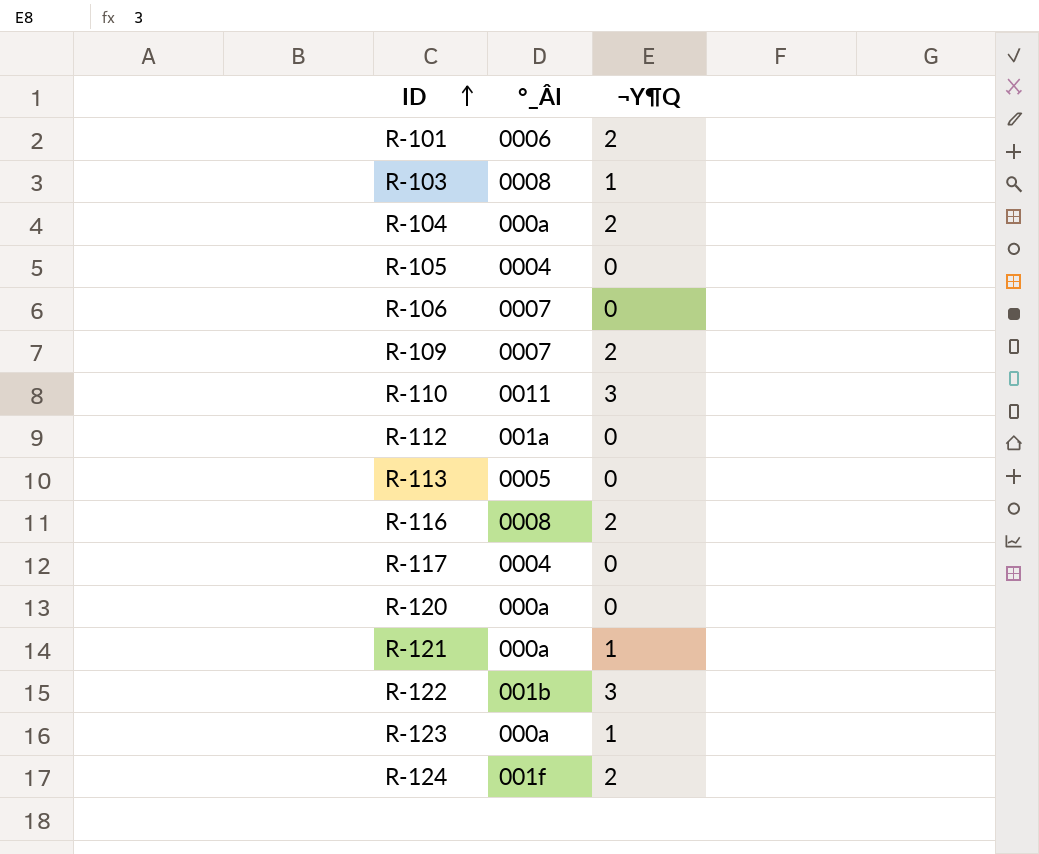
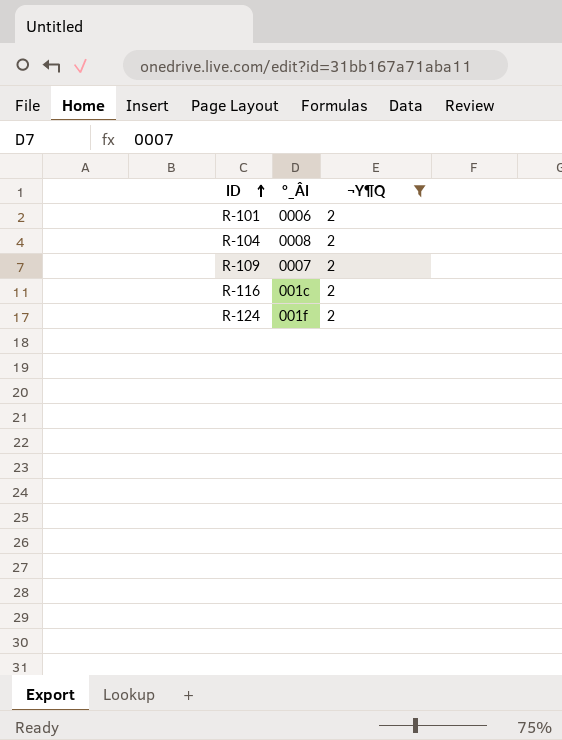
filter: none -> ¬Y¶Q = 2
R-104 | °_ÂI: 000a -> 0008
R-116 | °_ÂI: 0008 -> 001c

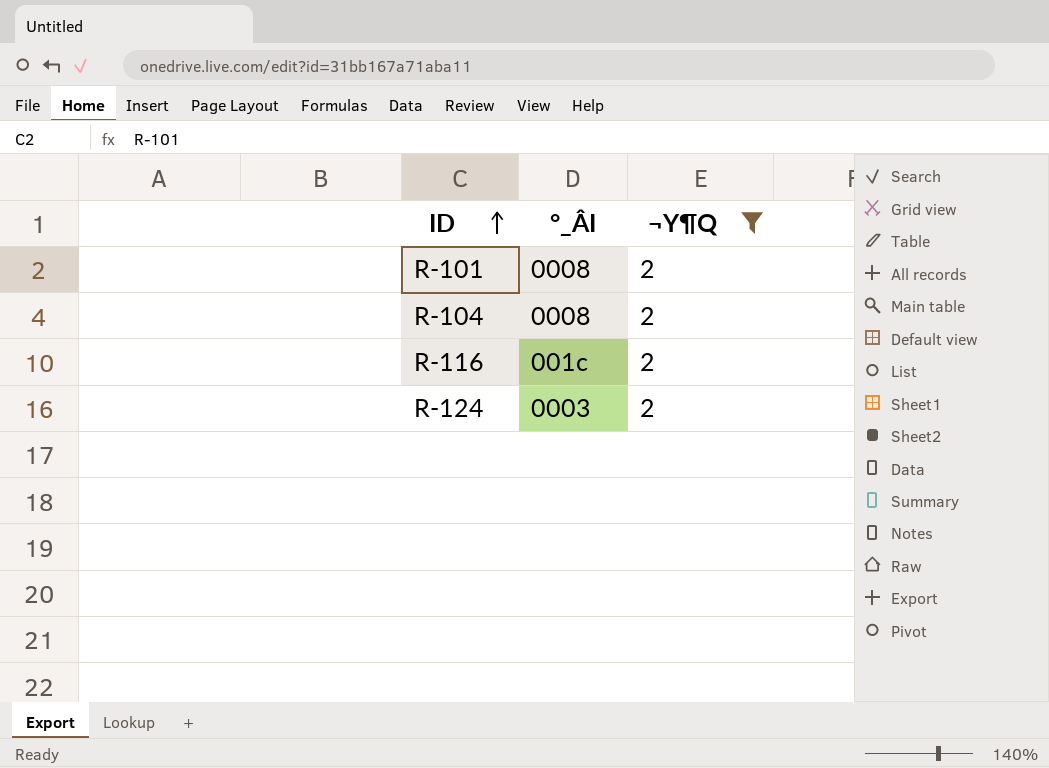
row R-109: 0007 | 2 -> none
R-101 | °_ÂI: 0006 -> 0008
R-124 | °_ÂI: 001f -> 0003

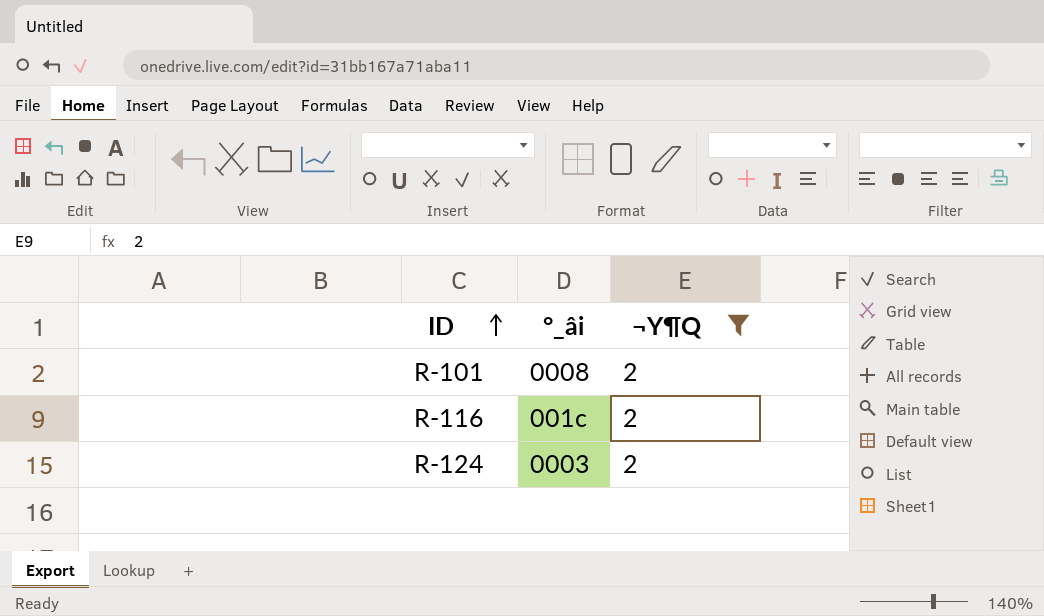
column name: °_ÂI -> °_âi
row R-104: 0008 | 2 -> none

